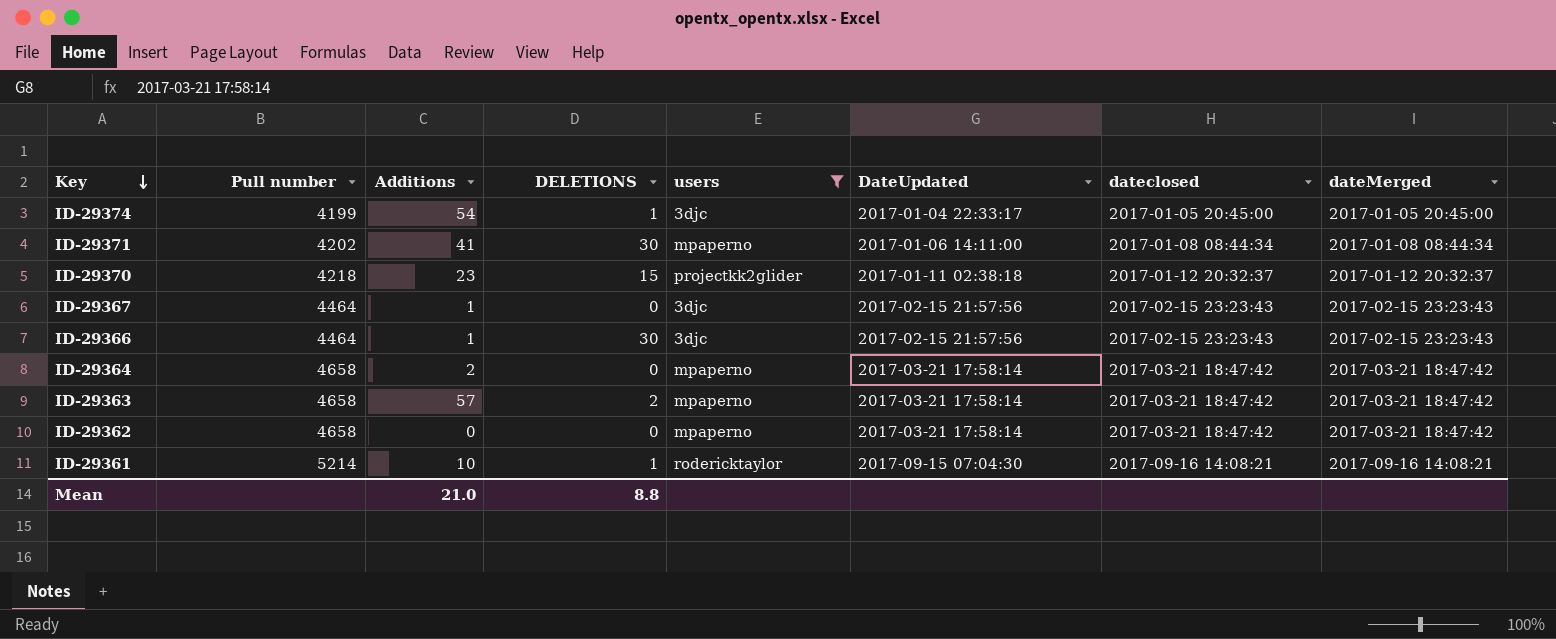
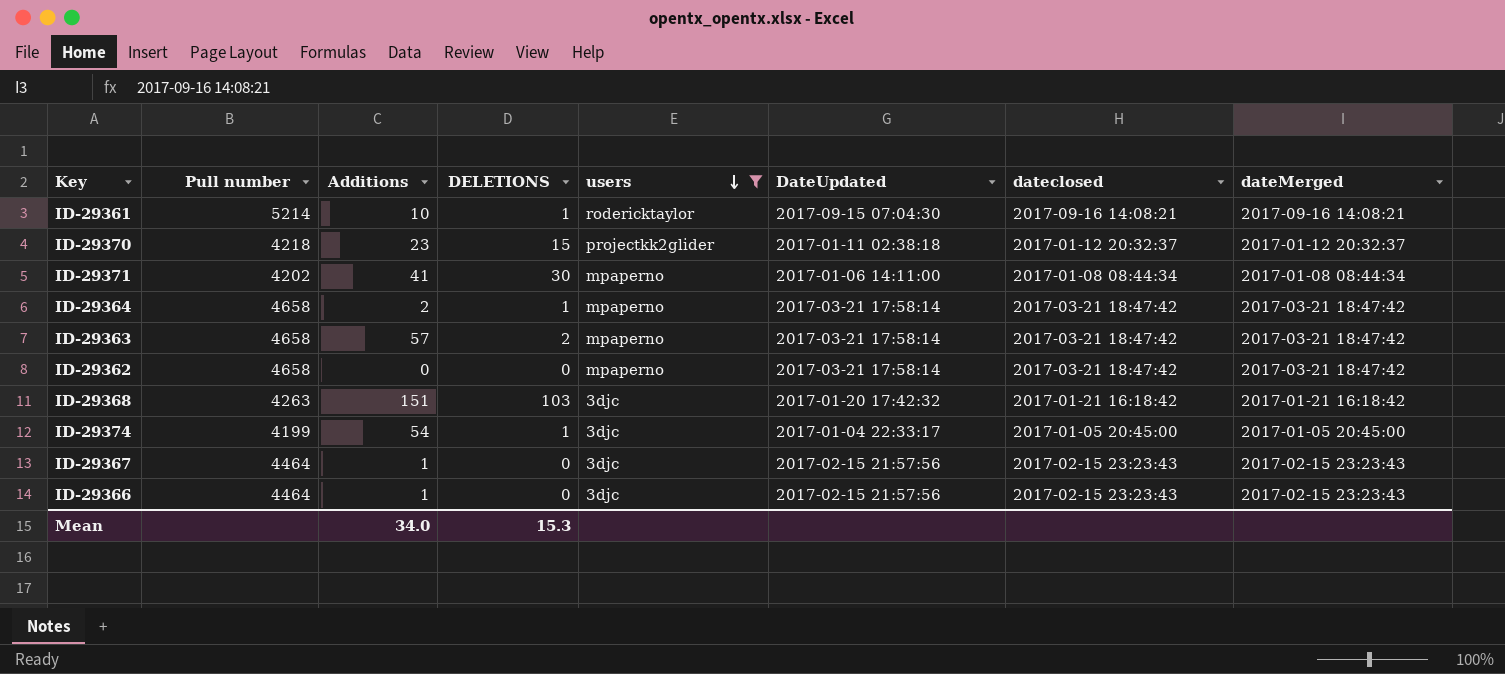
row order: Key descending -> users descending
ID-29364 | DELETIONS: 0 -> 1
row ID-29368: none -> 4263 | 151 | 103 | 3djc | 2017-01-20 17:42:32 | 2017-01-21 16:18:42 | 2017-01-21 16:18:42
ID-29366 | DELETIONS: 30 -> 0
Mean | Additions: 21.0 -> 34.0
Mean | DELETIONS: 8.8 -> 15.3

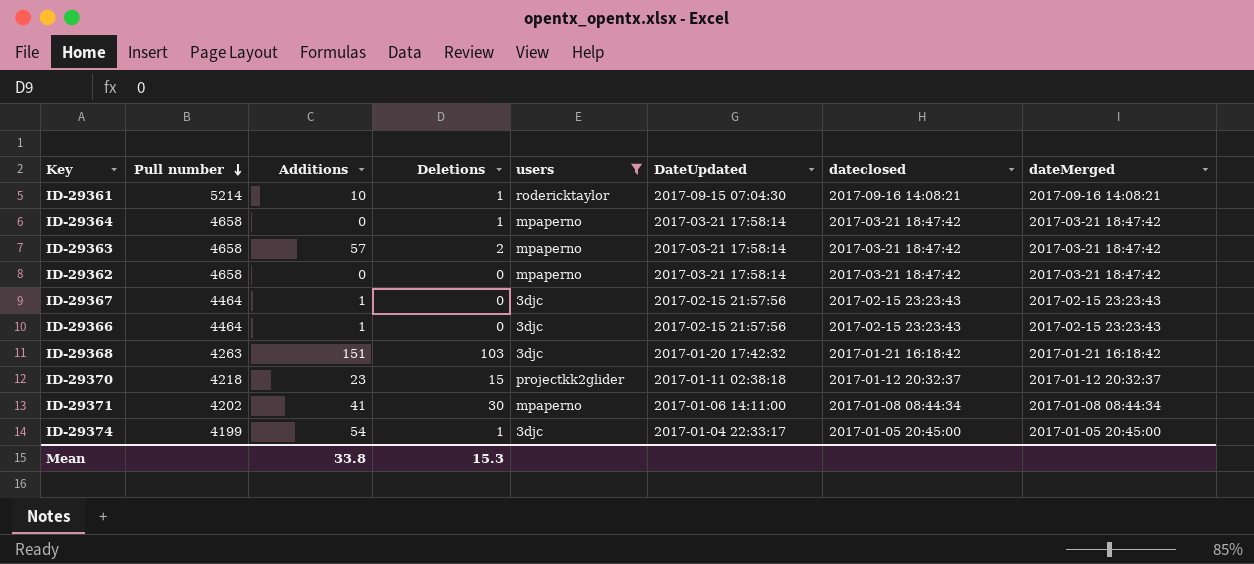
row order: users descending -> Pull number descending
column name: DELETIONS -> Deletions
ID-29364 | Additions: 2 -> 0
Mean | Additions: 34.0 -> 33.8

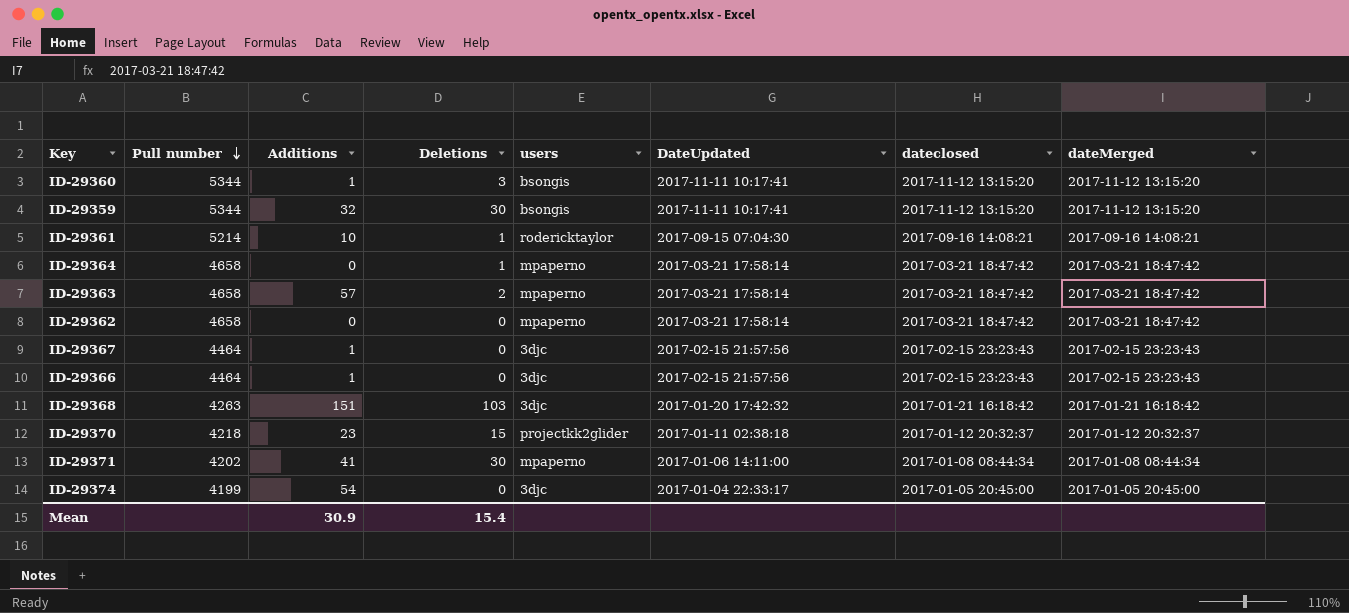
filter: users != bsongis -> none
ID-29374 | Deletions: 1 -> 0
Mean | Additions: 33.8 -> 30.9
Mean | Deletions: 15.3 -> 15.4

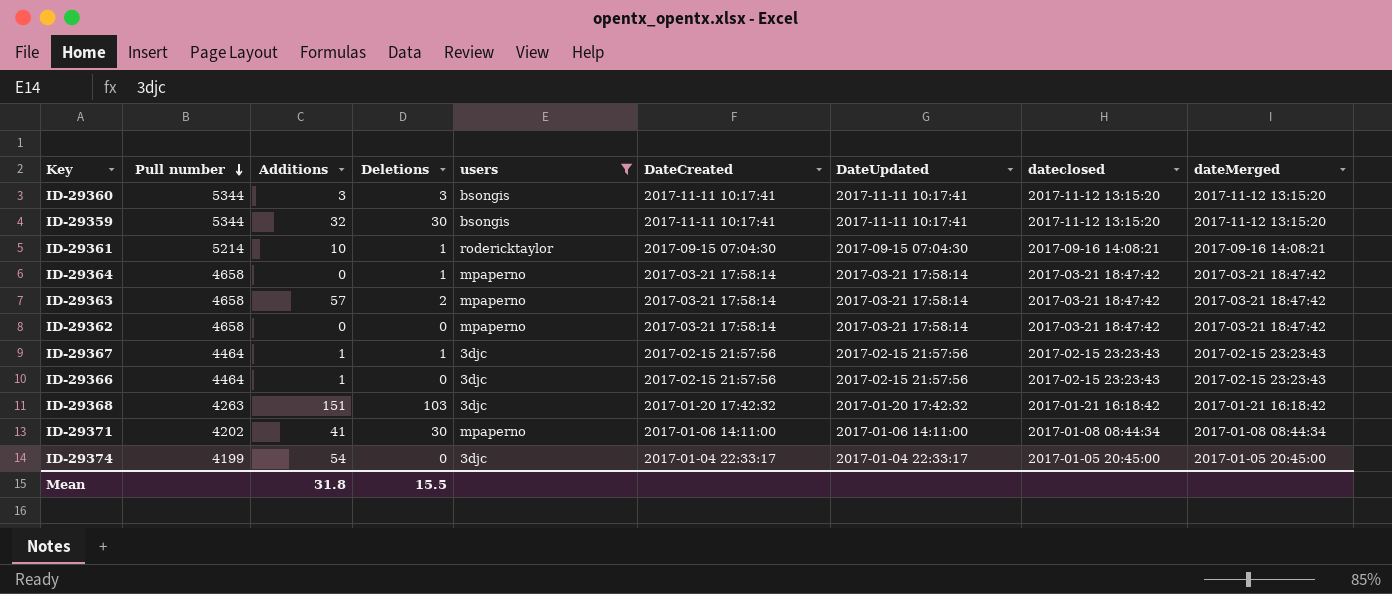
filter: none -> users != projectkk2glider
column DateCreated | position: none -> 6
ID-29360 | Additions: 1 -> 3
ID-29367 | Deletions: 0 -> 1
Mean | Additions: 30.9 -> 31.8
Mean | Deletions: 15.4 -> 15.5

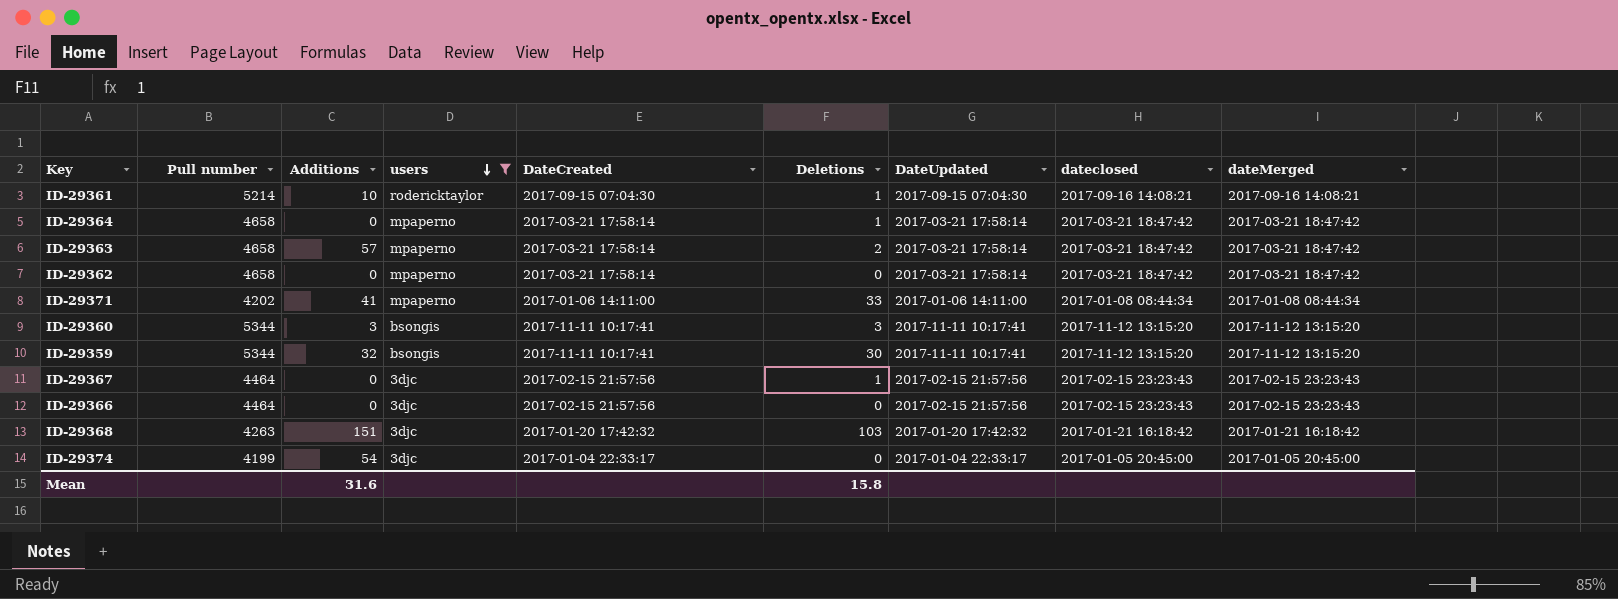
row order: Pull number descending -> users descending
column Deletions | position: 4 -> 6
ID-29371 | Deletions: 30 -> 33
ID-29367 | Additions: 1 -> 0
ID-29366 | Additions: 1 -> 0
Mean | Additions: 31.8 -> 31.6
Mean | Deletions: 15.5 -> 15.8

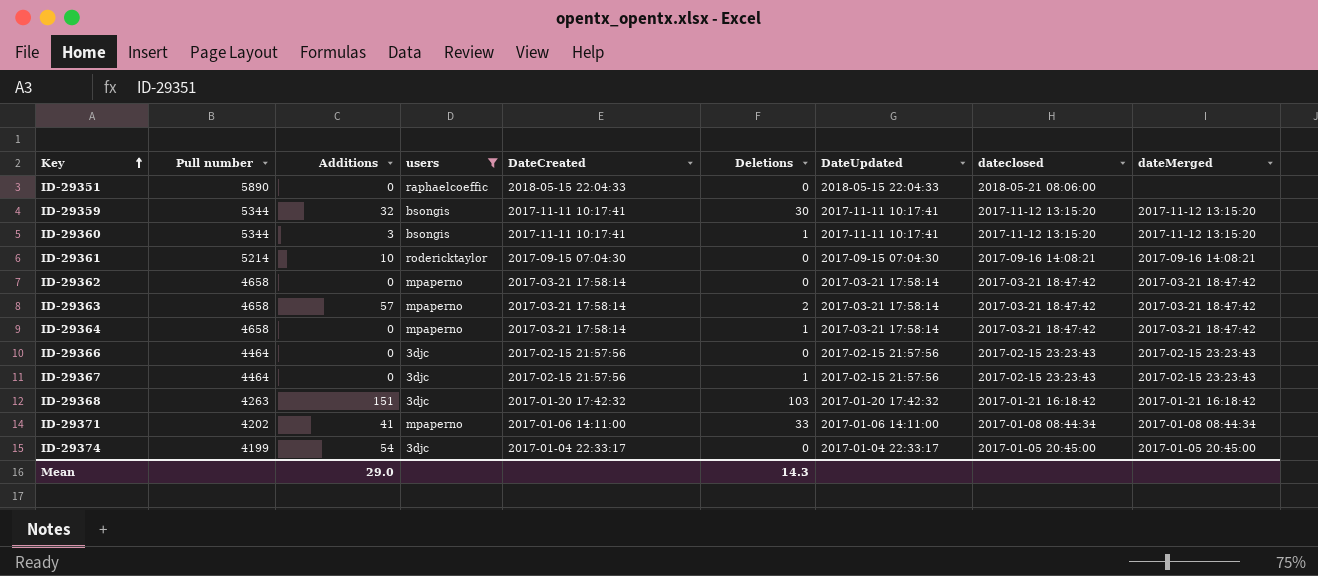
row order: users descending -> Key ascending
row ID-29351: none -> 5890 | 0 | raphaelcoeffic | 2018-05-15 22:04:33 | 0 | 2018-05-15 22:04:33 | 2018-05-21 08:06:00 | none
ID-29360 | Deletions: 3 -> 1
ID-29361 | Deletions: 1 -> 0
Mean | Additions: 31.6 -> 29.0
Mean | Deletions: 15.8 -> 14.3

